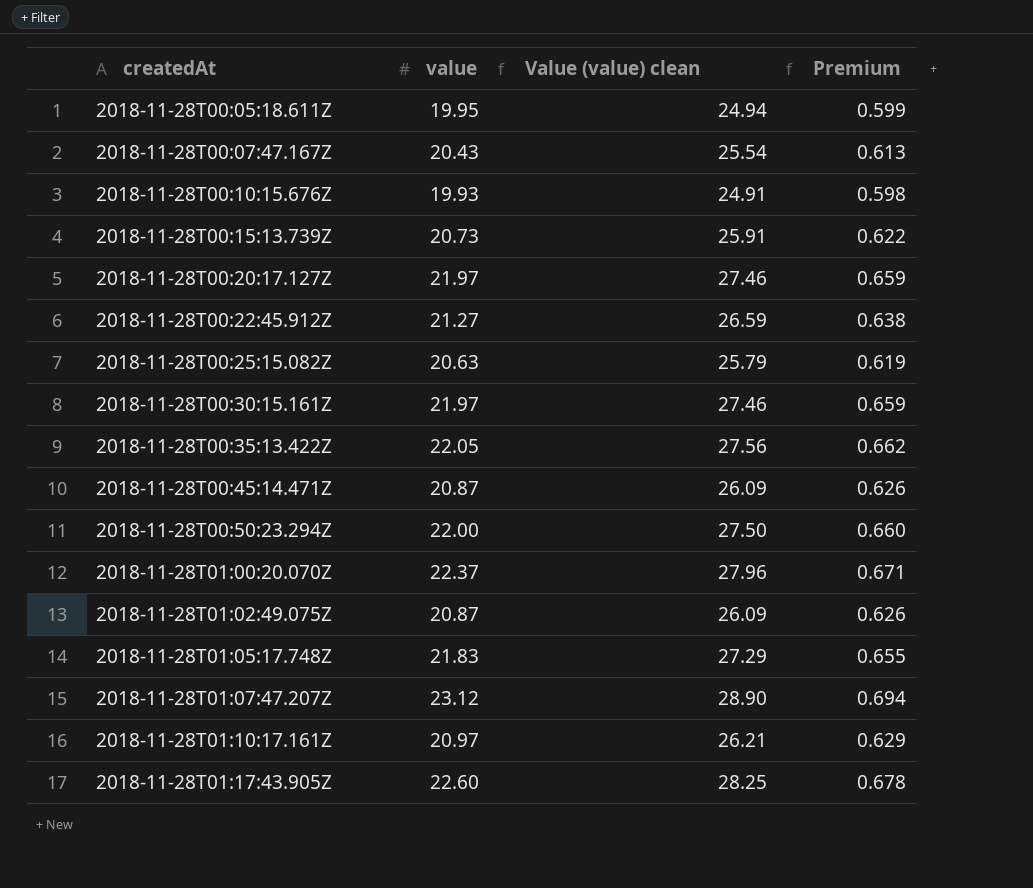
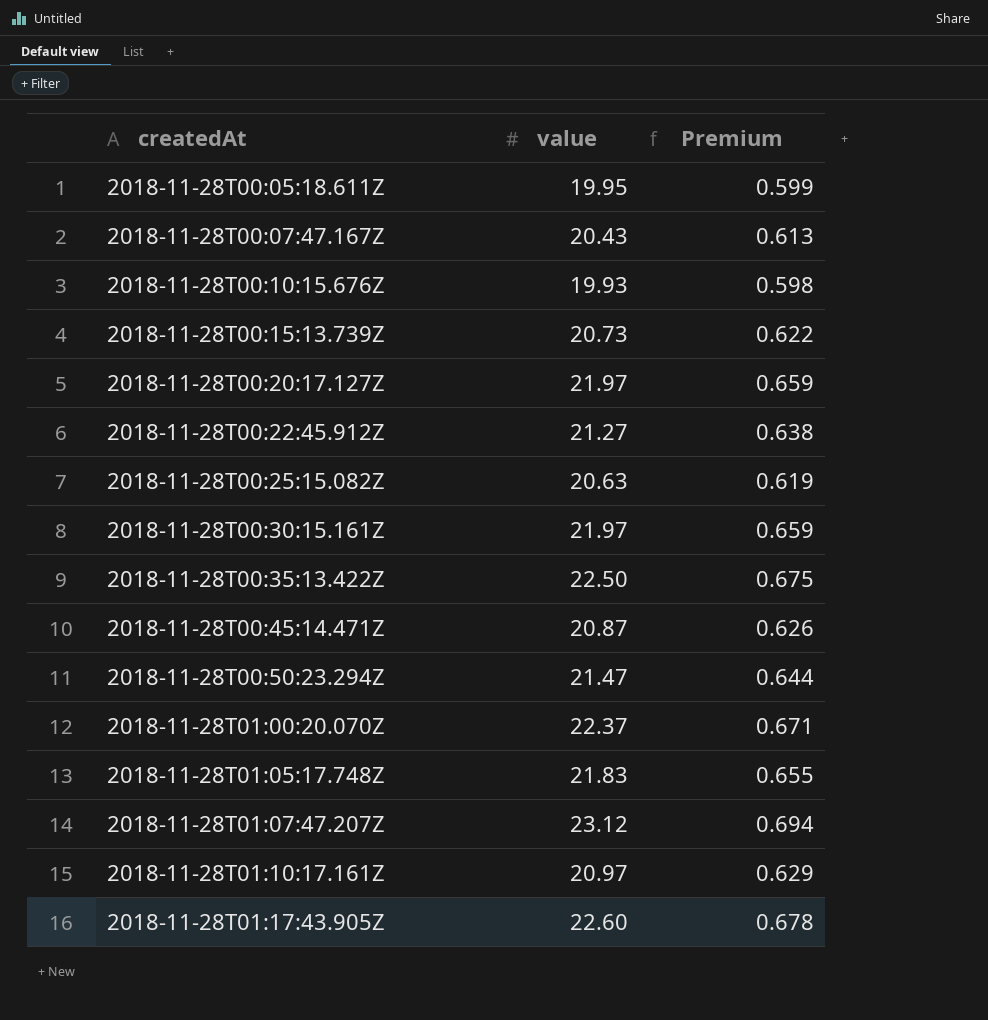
column Value (value) clean | formula: [value] * 1.25 -> none
row 2018-11-28T01:02:49.075Z: 20.87 | 26.09 | 0.626 -> none
2018-11-28T00:35:13.422Z | value: 22.05 -> 22.50
2018-11-28T00:35:13.422Z | Premium: 0.662 -> 0.675
2018-11-28T00:50:23.294Z | value: 22.00 -> 21.47
2018-11-28T00:50:23.294Z | Premium: 0.660 -> 0.644

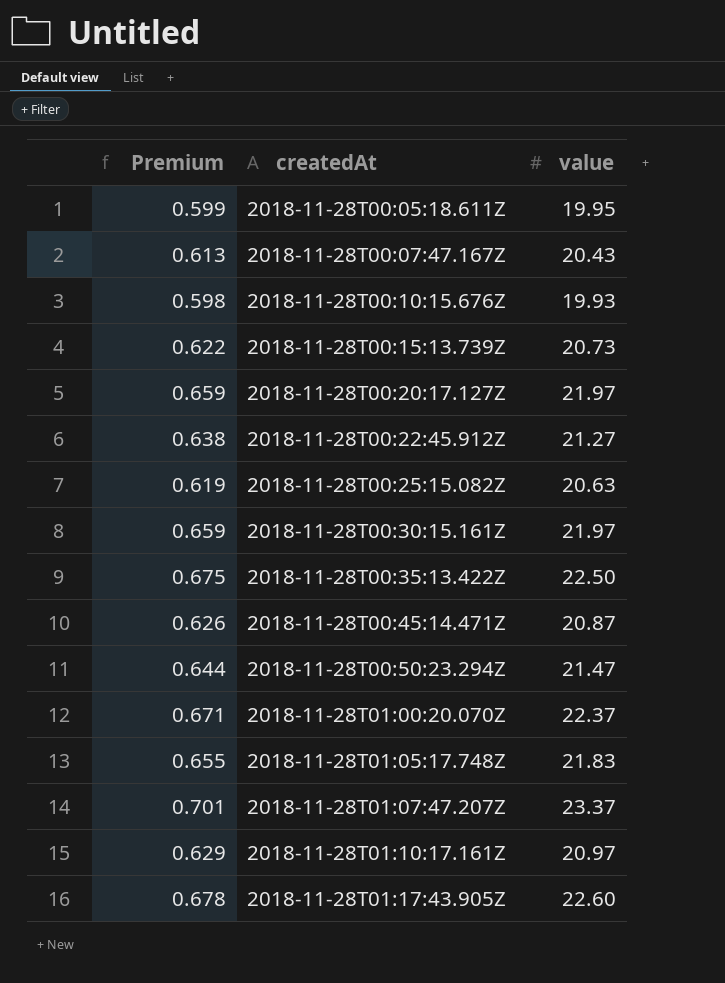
column Premium | position: 3 -> 1
2018-11-28T01:07:47.207Z | Premium: 0.694 -> 0.701
2018-11-28T01:07:47.207Z | value: 23.12 -> 23.37

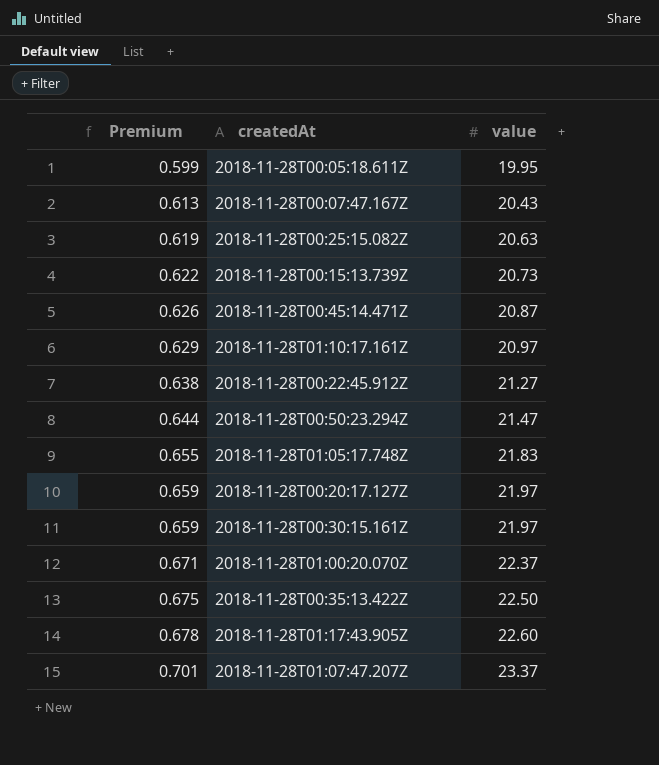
row order: createdAt ascending -> Premium ascending
row 2018-11-28T00:10:15.676Z: 0.598 | 19.93 -> none

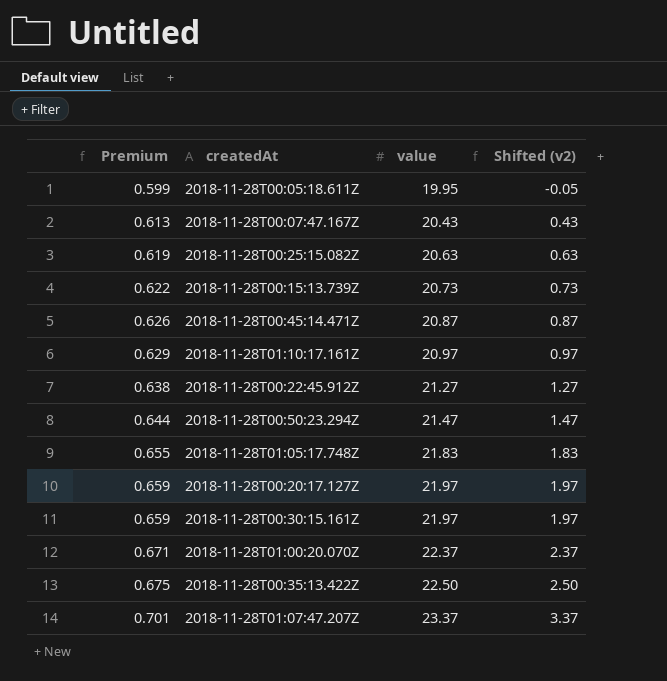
column Shifted (v2) | formula: none -> [value] - 20
row 2018-11-28T01:17:43.905Z: 0.678 | 22.60 -> none

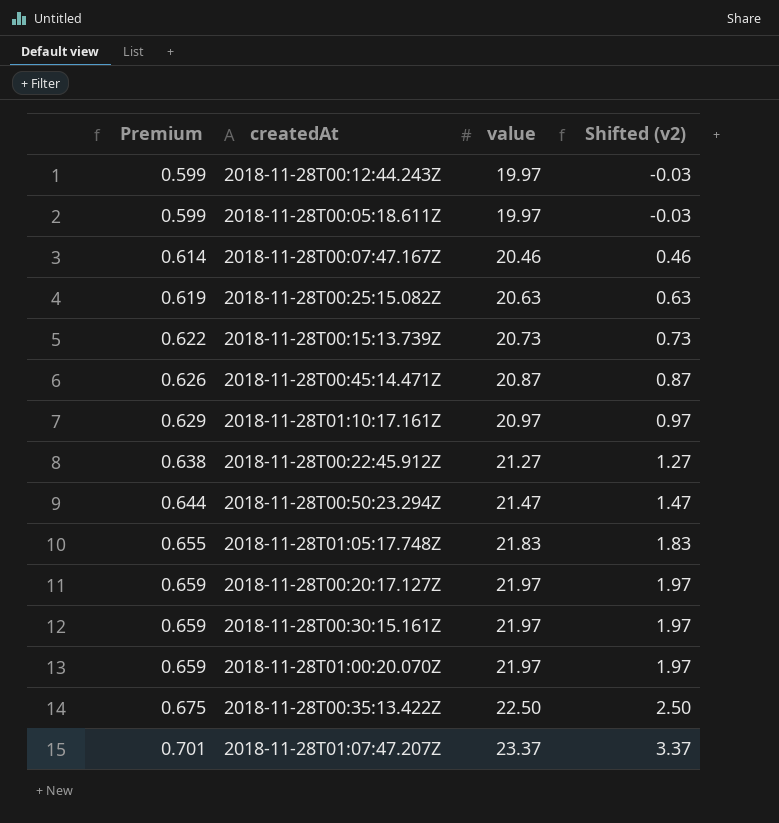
row 2018-11-28T00:12:44.243Z: none -> 0.599 | 19.97 | -0.03
2018-11-28T00:05:18.611Z | value: 19.95 -> 19.97
2018-11-28T00:05:18.611Z | Shifted (v2): -0.05 -> -0.03
2018-11-28T00:07:47.167Z | Premium: 0.613 -> 0.614
2018-11-28T00:07:47.167Z | value: 20.43 -> 20.46
2018-11-28T00:07:47.167Z | Shifted (v2): 0.43 -> 0.46
2018-11-28T01:00:20.070Z | Premium: 0.671 -> 0.659
2018-11-28T01:00:20.070Z | value: 22.37 -> 21.97
2018-11-28T01:00:20.070Z | Shifted (v2): 2.37 -> 1.97

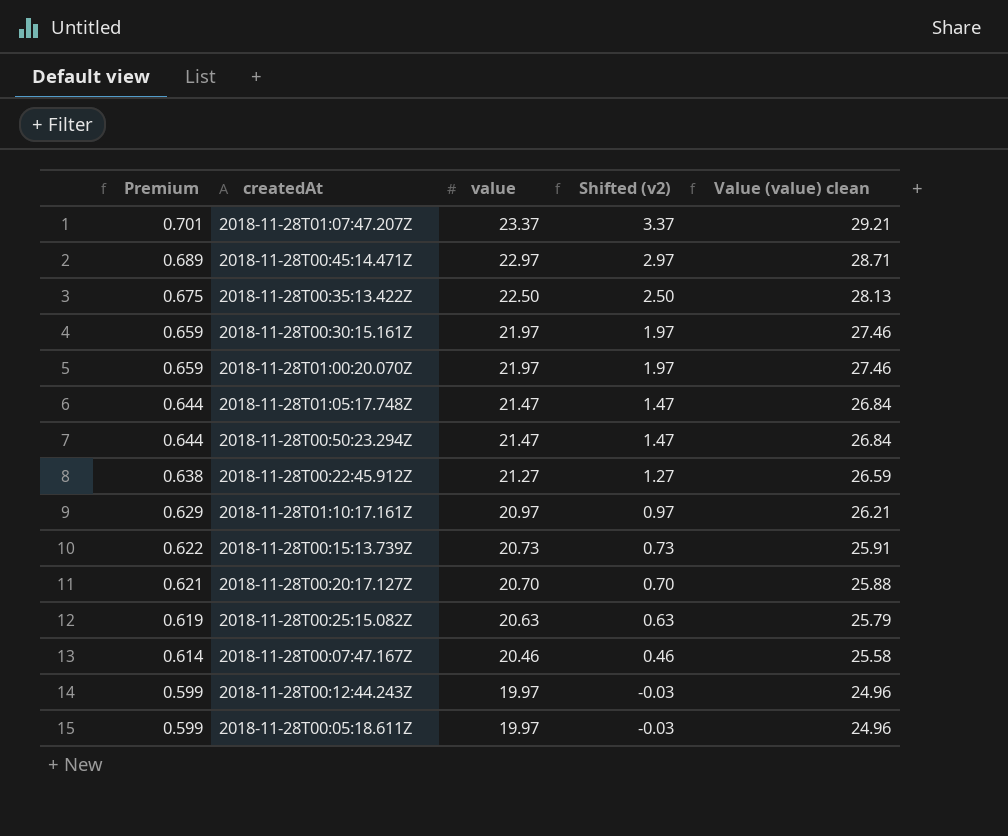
row order: Premium ascending -> Premium descending
column Value (value) clean | formula: none -> [value] * 1.25
2018-11-28T00:45:14.471Z | Premium: 0.626 -> 0.689
2018-11-28T00:45:14.471Z | value: 20.87 -> 22.97
2018-11-28T00:45:14.471Z | Shifted (v2): 0.87 -> 2.97
2018-11-28T01:05:17.748Z | Premium: 0.655 -> 0.644
2018-11-28T01:05:17.748Z | value: 21.83 -> 21.47
2018-11-28T01:05:17.748Z | Shifted (v2): 1.83 -> 1.47
2018-11-28T00:20:17.127Z | Premium: 0.659 -> 0.621
2018-11-28T00:20:17.127Z | value: 21.97 -> 20.70
2018-11-28T00:20:17.127Z | Shifted (v2): 1.97 -> 0.70

